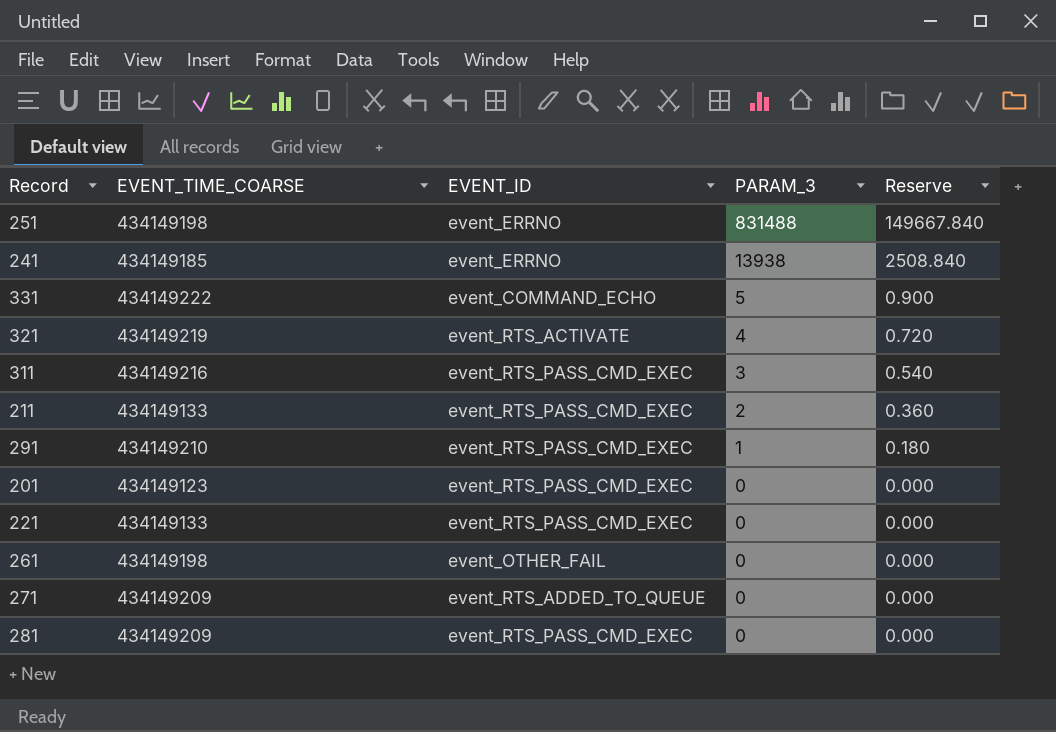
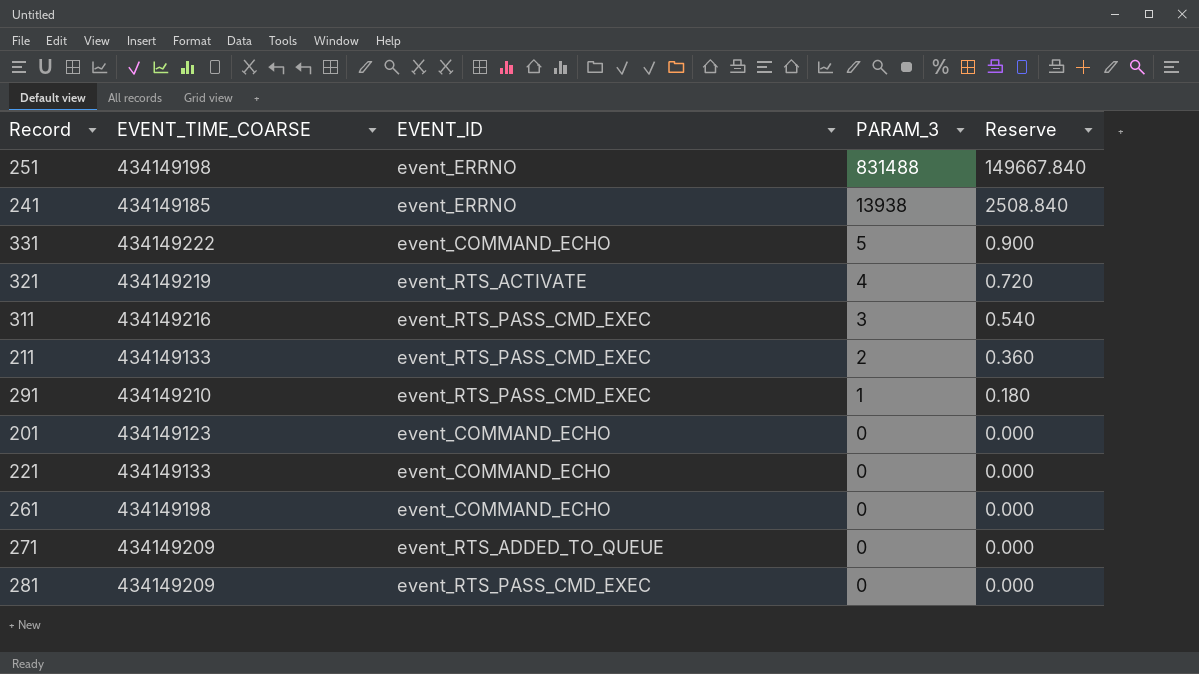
201 | EVENT_ID: event_RTS_PASS_CMD_EXEC -> event_COMMAND_ECHO
221 | EVENT_ID: event_RTS_PASS_CMD_EXEC -> event_COMMAND_ECHO
261 | EVENT_ID: event_OTHER_FAIL -> event_COMMAND_ECHO

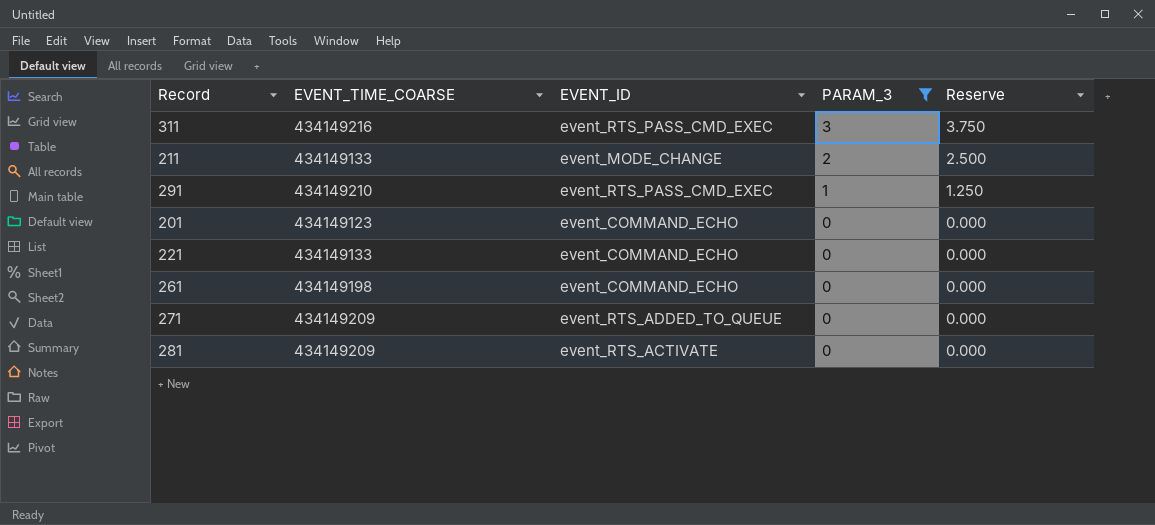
filter: none -> PARAM_3 <= 3
column Reserve | formula: [PARAM_3] * 0.18 -> [PARAM_3] * 1.25
211 | EVENT_ID: event_RTS_PASS_CMD_EXEC -> event_MODE_CHANGE
281 | EVENT_ID: event_RTS_PASS_CMD_EXEC -> event_RTS_ACTIVATE

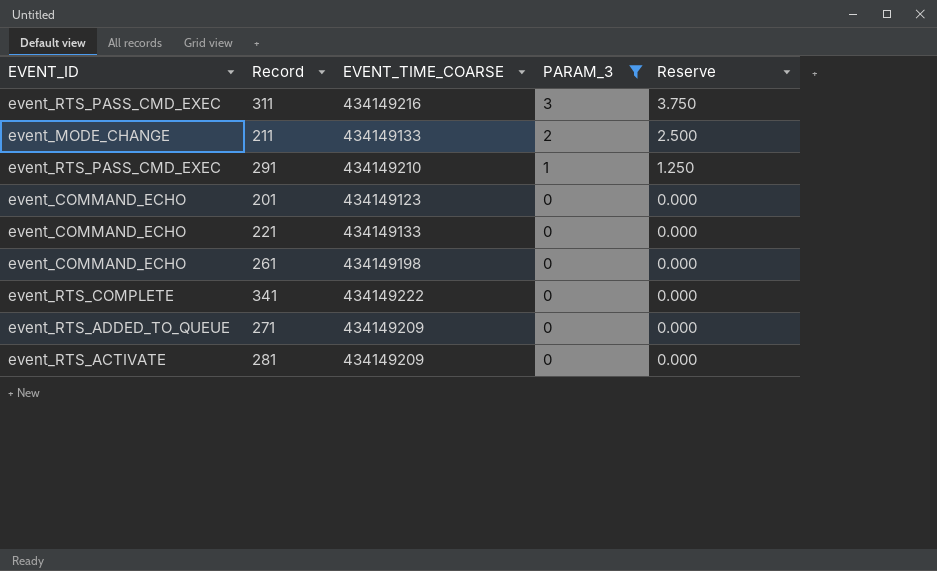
column EVENT_ID | position: 3 -> 1
row 341: none -> event_RTS_COMPLETE | 434149222 | 0 | 0.000

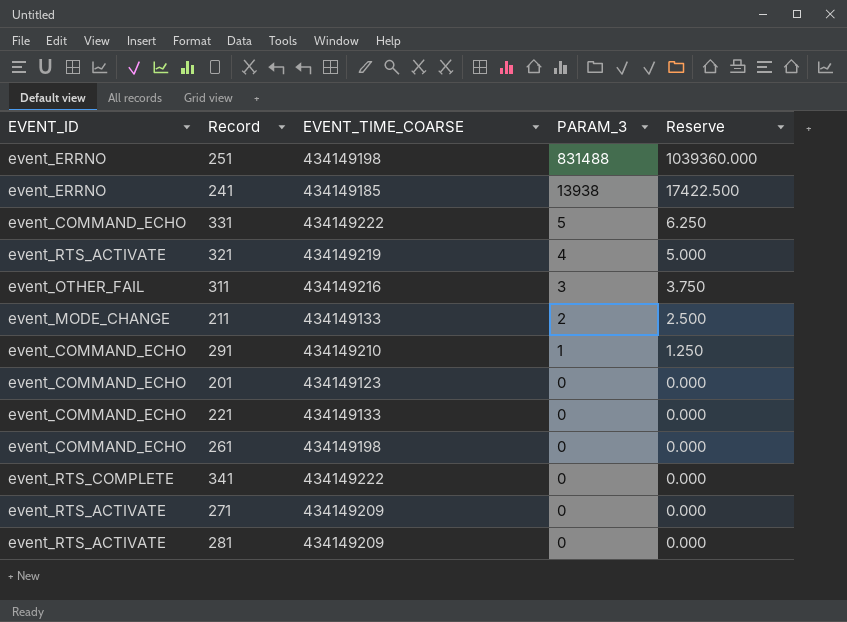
filter: PARAM_3 <= 3 -> none
311 | EVENT_ID: event_RTS_PASS_CMD_EXEC -> event_OTHER_FAIL
291 | EVENT_ID: event_RTS_PASS_CMD_EXEC -> event_COMMAND_ECHO
271 | EVENT_ID: event_RTS_ADDED_TO_QUEUE -> event_RTS_ACTIVATE

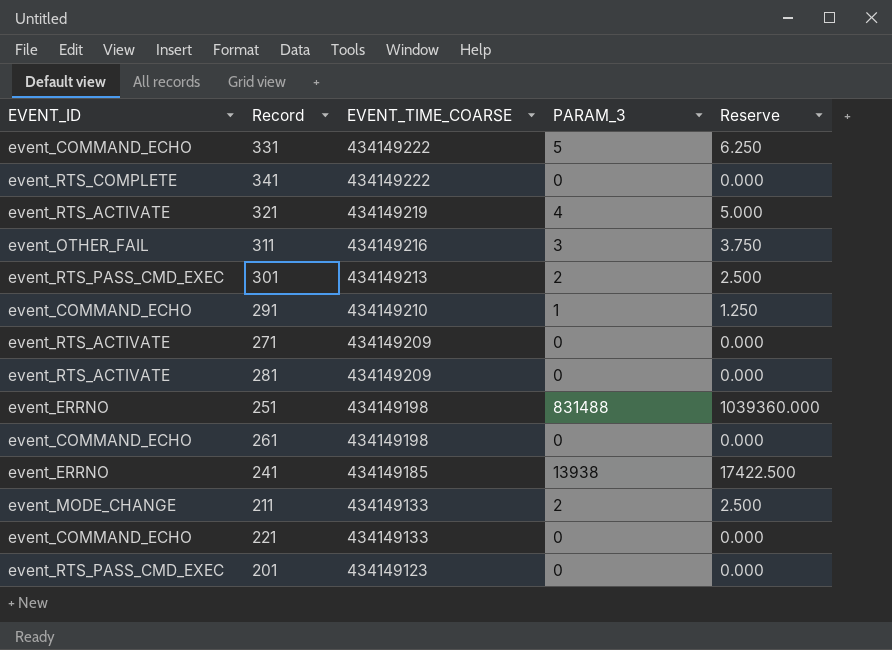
row order: PARAM_3 descending -> EVENT_TIME_COARSE descending
row 301: none -> event_RTS_PASS_CMD_EXEC | 434149213 | 2 | 2.500
201 | EVENT_ID: event_COMMAND_ECHO -> event_RTS_PASS_CMD_EXEC

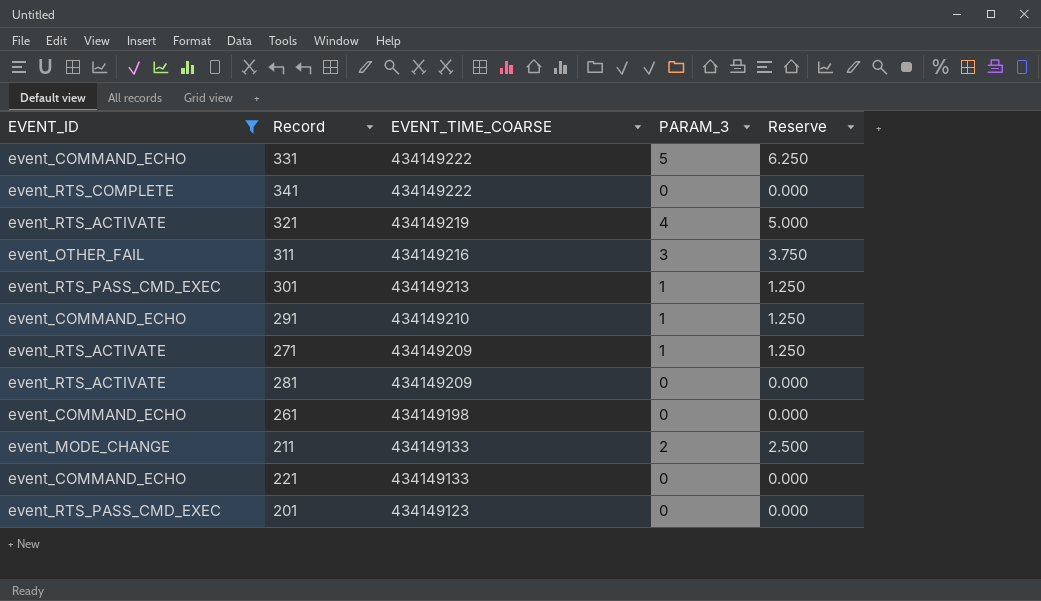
filter: none -> EVENT_ID != event_ERRNO
301 | PARAM_3: 2 -> 1
301 | Reserve: 2.500 -> 1.250
271 | PARAM_3: 0 -> 1
271 | Reserve: 0.000 -> 1.250

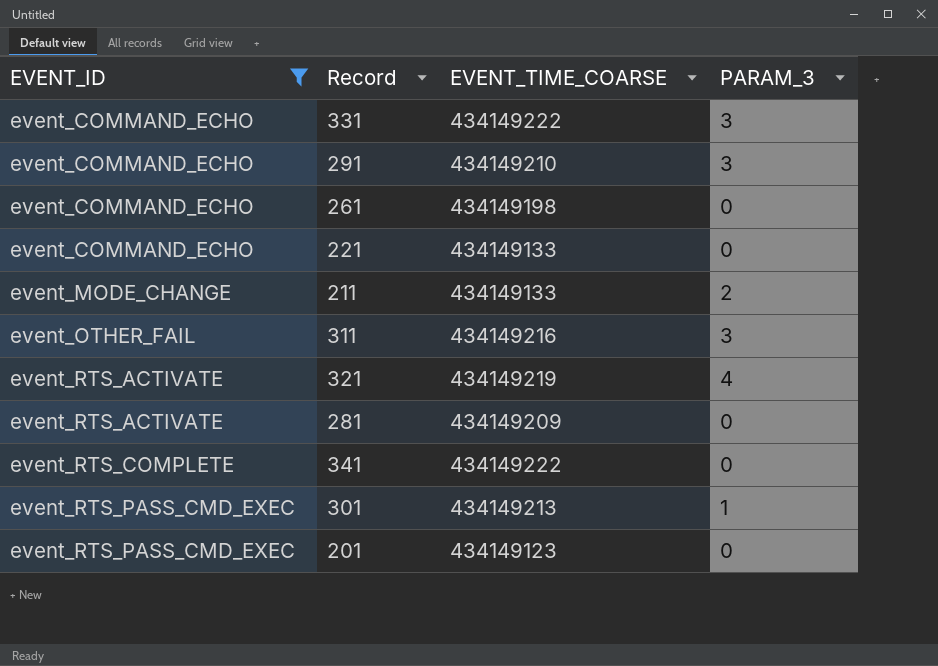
row order: EVENT_TIME_COARSE descending -> EVENT_ID ascending
column Reserve | formula: [PARAM_3] * 1.25 -> none
row 271: event_RTS_ACTIVATE | 434149209 | 1 | 1.250 -> none
331 | PARAM_3: 5 -> 3
291 | PARAM_3: 1 -> 3

